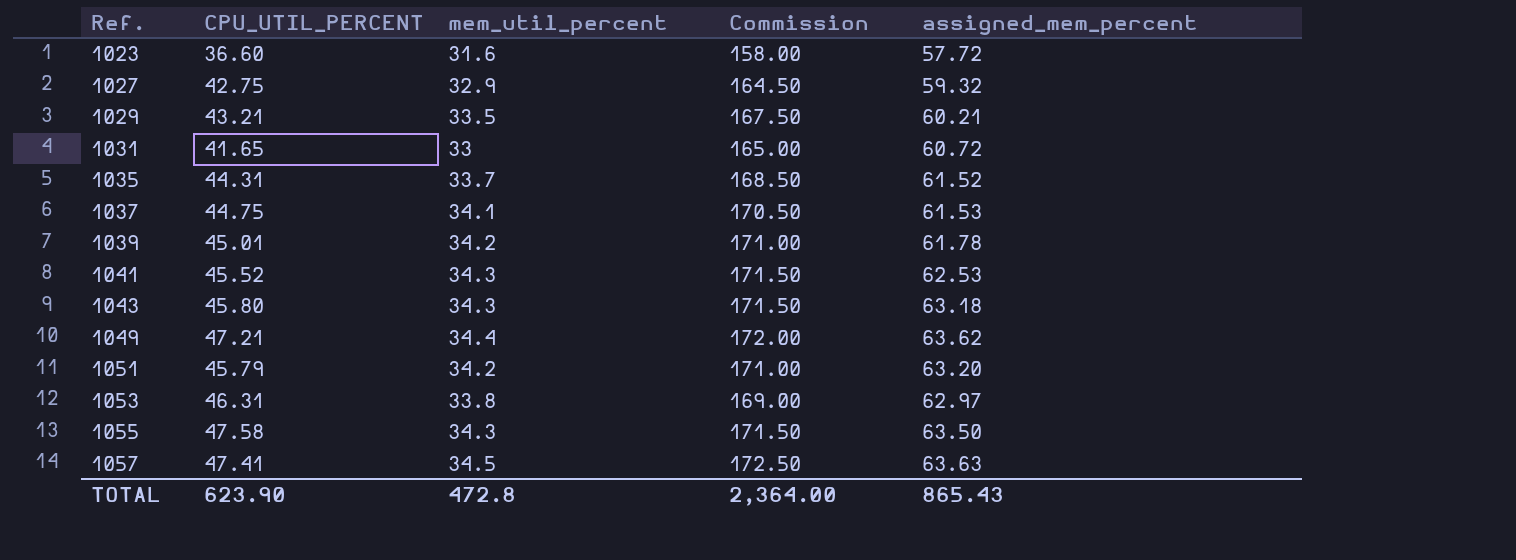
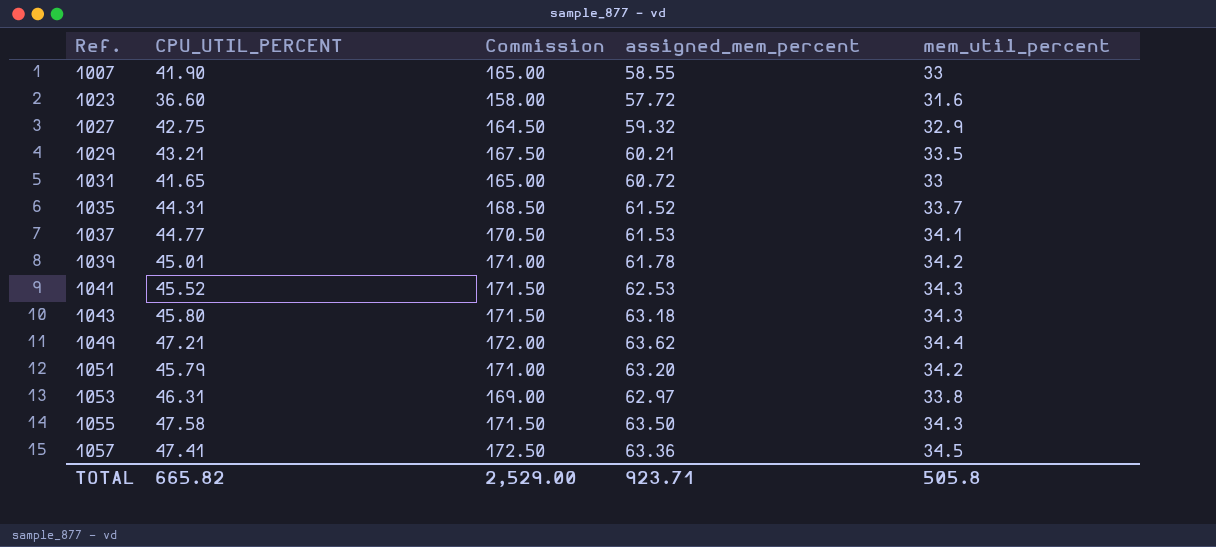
column mem_util_percent | position: 3 -> 5
row 1007: none -> 41.90 | 165.00 | 58.55 | 33
1037 | CPU_UTIL_PERCENT: 44.75 -> 44.77
1057 | assigned_mem_percent: 63.63 -> 63.36
TOTAL | CPU_UTIL_PERCENT: 623.90 -> 665.82
TOTAL | Commission: 2,364.00 -> 2,529.00
TOTAL | assigned_mem_percent: 865.43 -> 923.71
TOTAL | mem_util_percent: 472.8 -> 505.8

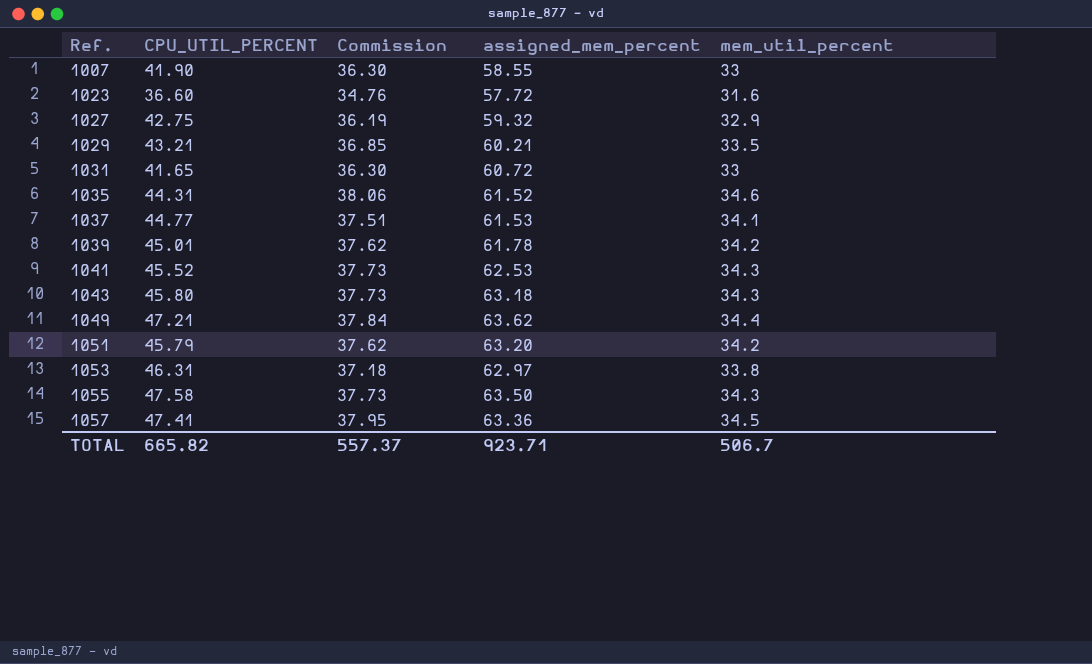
column Commission | formula: [mem_util_percent] * 5 -> [mem_util_percent] * 1.1
1035 | mem_util_percent: 33.7 -> 34.6
TOTAL | Commission: 2,529.00 -> 557.37
TOTAL | mem_util_percent: 505.8 -> 506.7

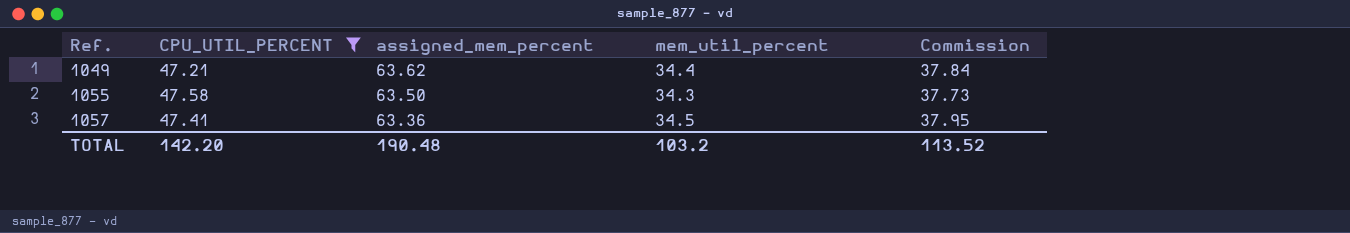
filter: none -> CPU_UTIL_PERCENT >= 47.21
column Commission | position: 3 -> 5
TOTAL | CPU_UTIL_PERCENT: 665.82 -> 142.20
TOTAL | assigned_mem_percent: 923.71 -> 190.48
TOTAL | mem_util_percent: 506.7 -> 103.2
TOTAL | Commission: 557.37 -> 113.52

